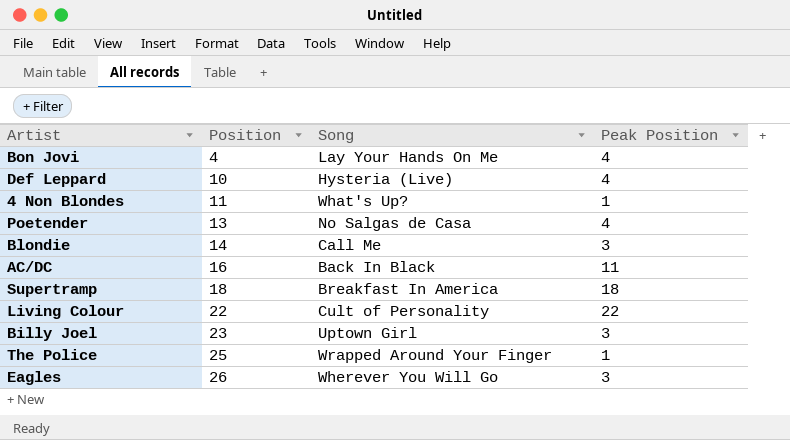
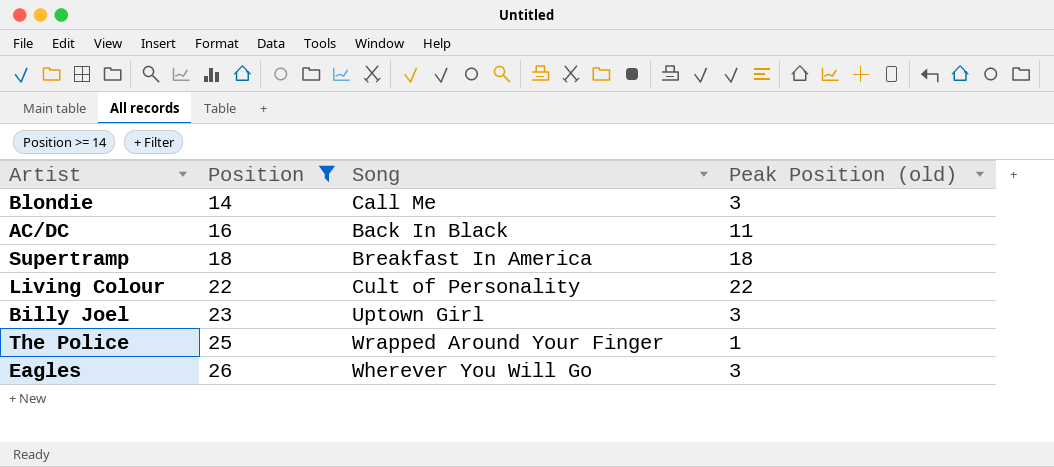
filter: none -> Position >= 14
column name: Peak Position -> Peak Position (old)

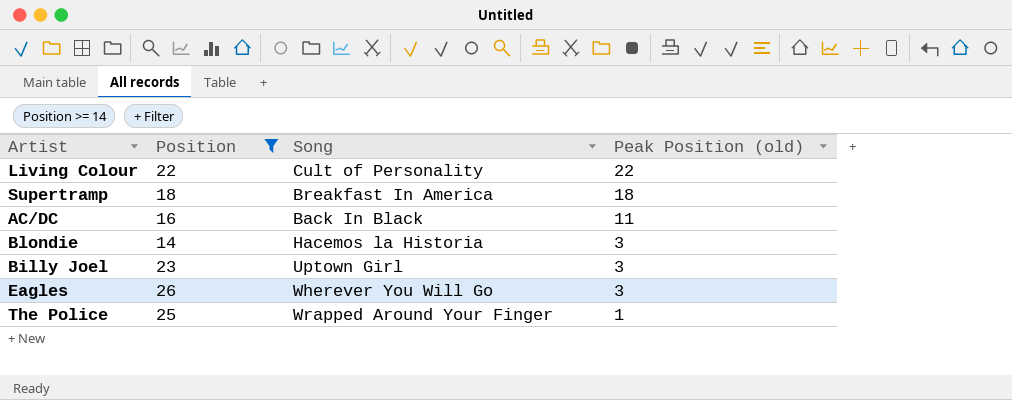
row order: Position ascending -> Peak Position (old) descending
Blondie | Song: Call Me -> Hacemos la Historia

